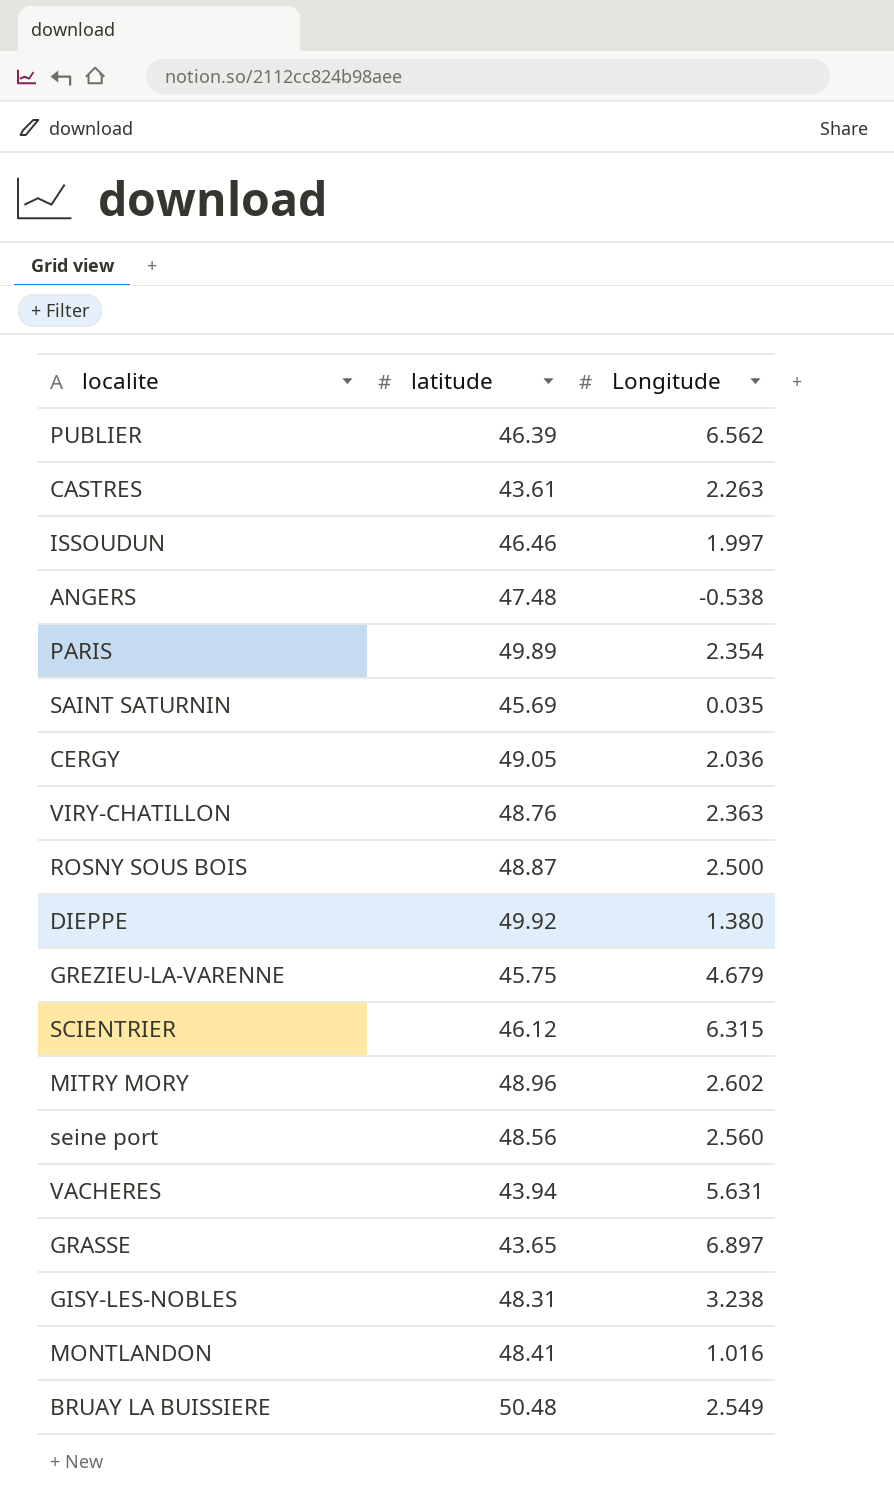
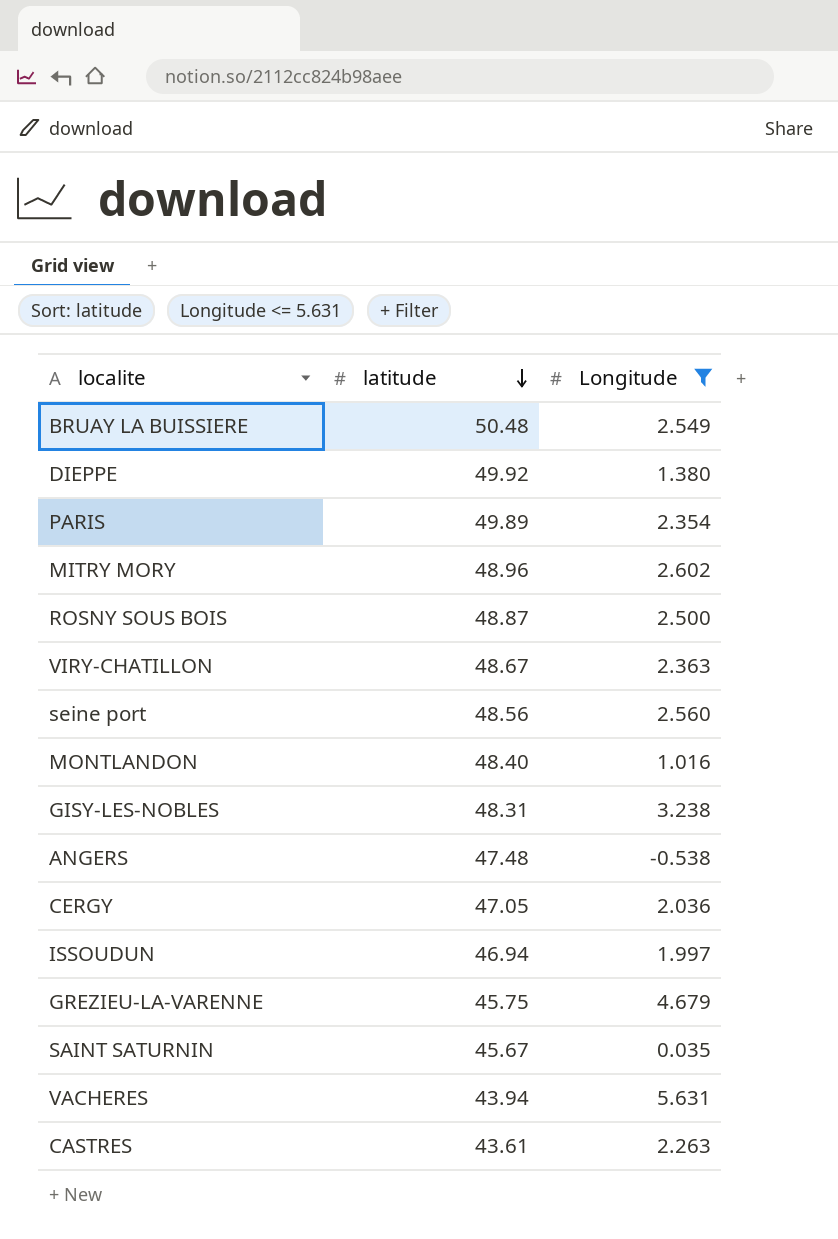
filter: none -> Longitude <= 5.631
row order: none -> latitude descending
VIRY-CHATILLON | latitude: 48.76 -> 48.67
MONTLANDON | latitude: 48.41 -> 48.40
CERGY | latitude: 49.05 -> 47.05
ISSOUDUN | latitude: 46.46 -> 46.94
SAINT SATURNIN | latitude: 45.69 -> 45.67

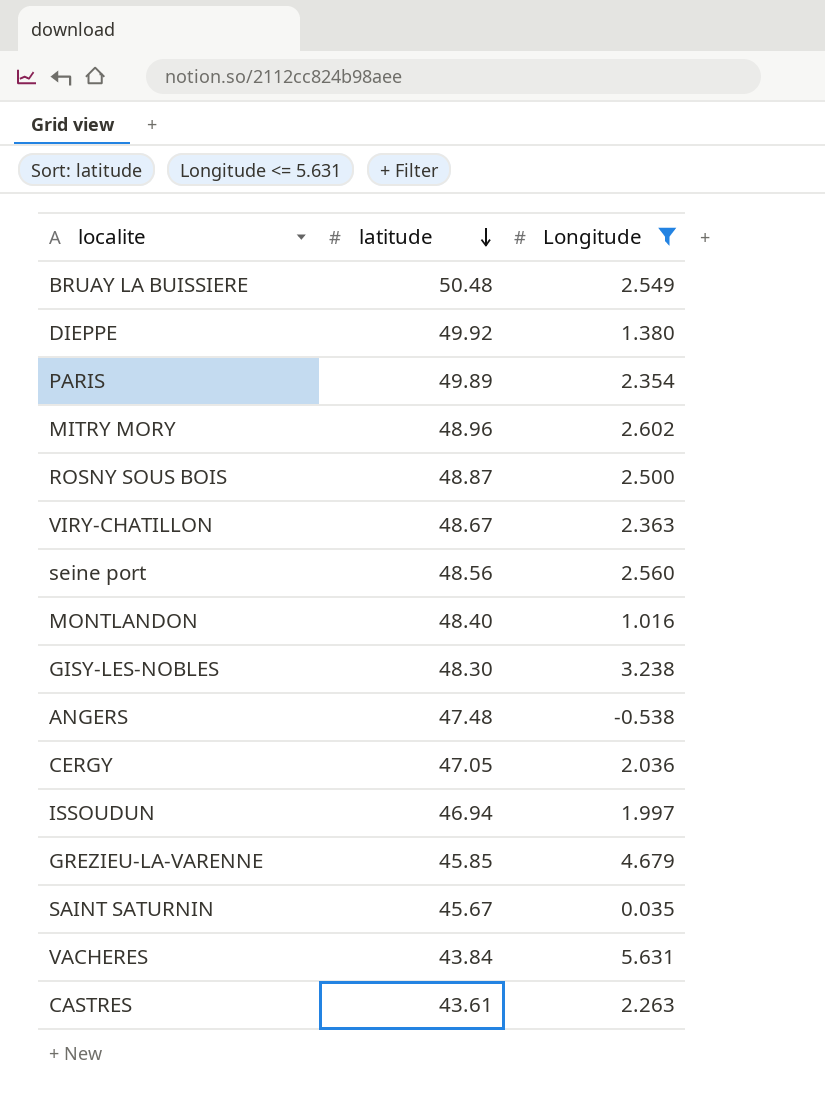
GISY-LES-NOBLES | latitude: 48.31 -> 48.30
GREZIEU-LA-VARENNE | latitude: 45.75 -> 45.85
VACHERES | latitude: 43.94 -> 43.84

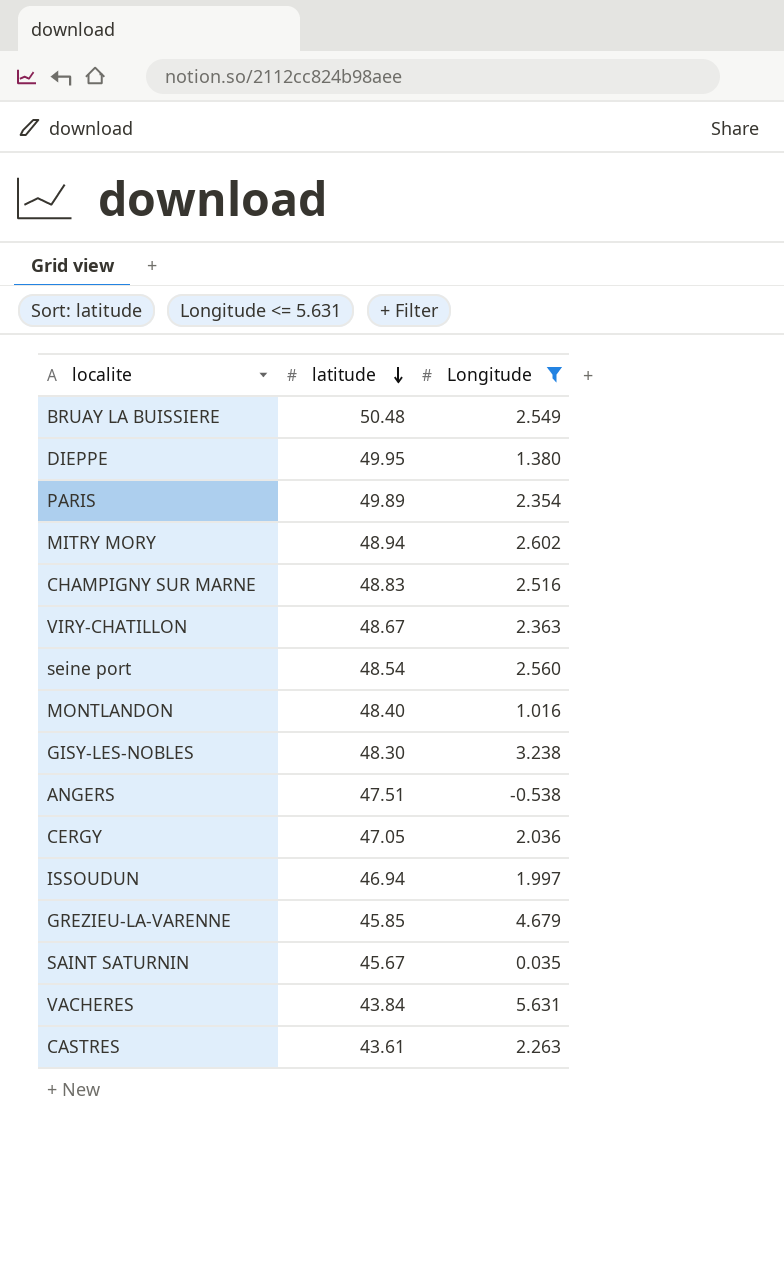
row ROSNY SOUS BOIS: 48.87 | 2.500 -> none
DIEPPE | latitude: 49.92 -> 49.95
MITRY MORY | latitude: 48.96 -> 48.94
row CHAMPIGNY SUR MARNE: none -> 48.83 | 2.516
seine port | latitude: 48.56 -> 48.54
ANGERS | latitude: 47.48 -> 47.51

